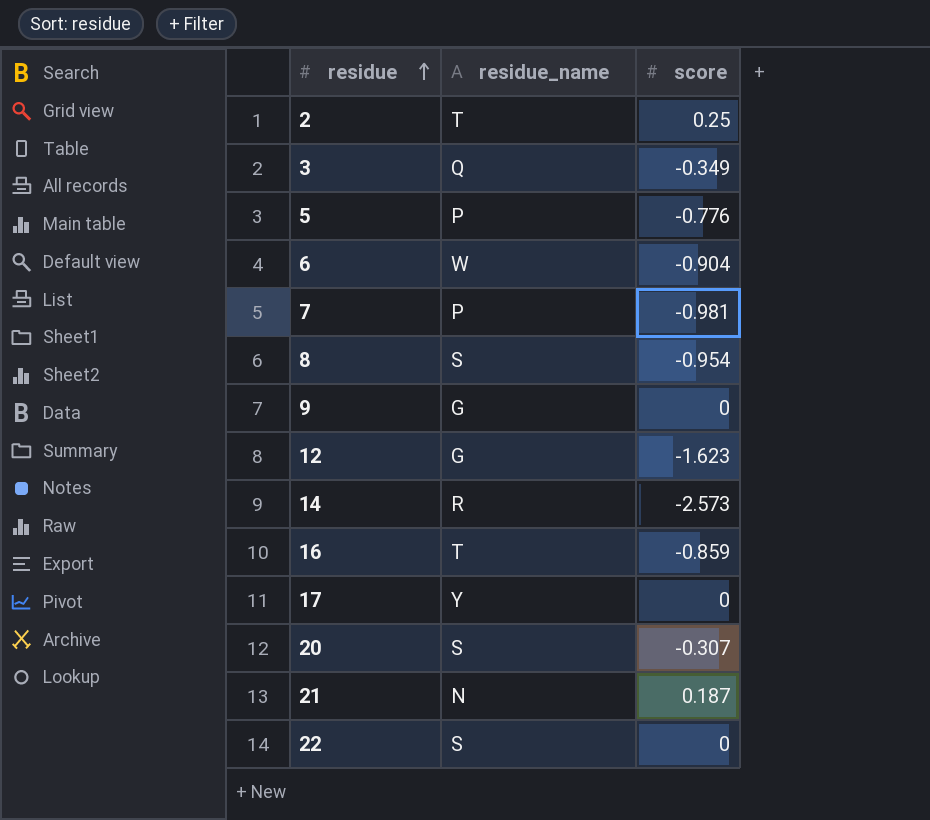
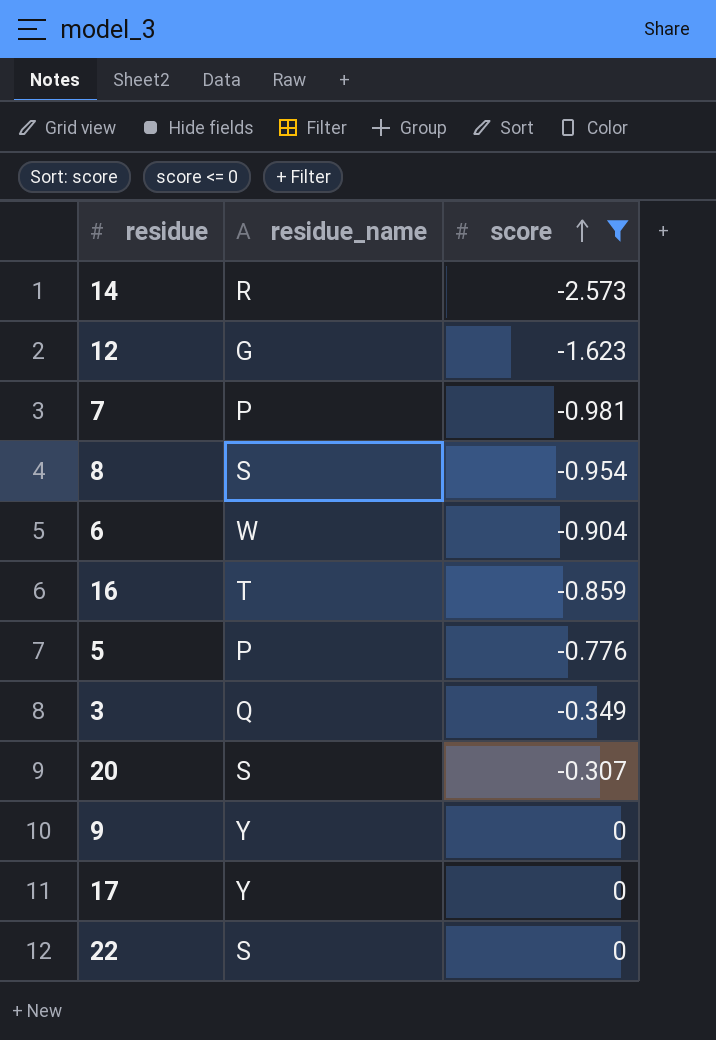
filter: none -> score <= 0
row order: residue ascending -> score ascending
9 | residue_name: G -> Y

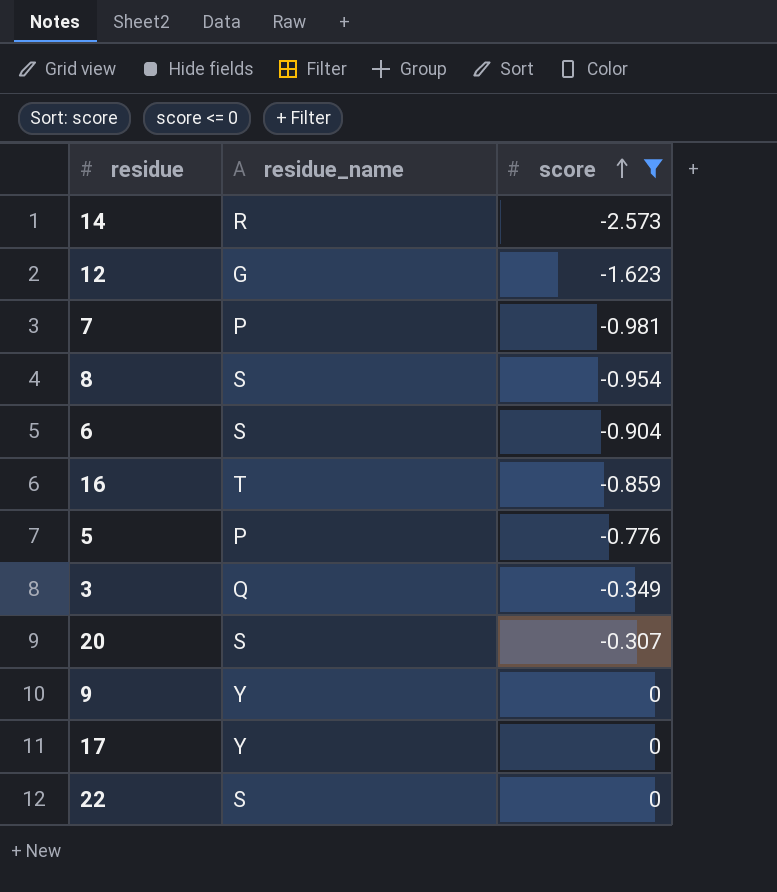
6 | residue_name: W -> S

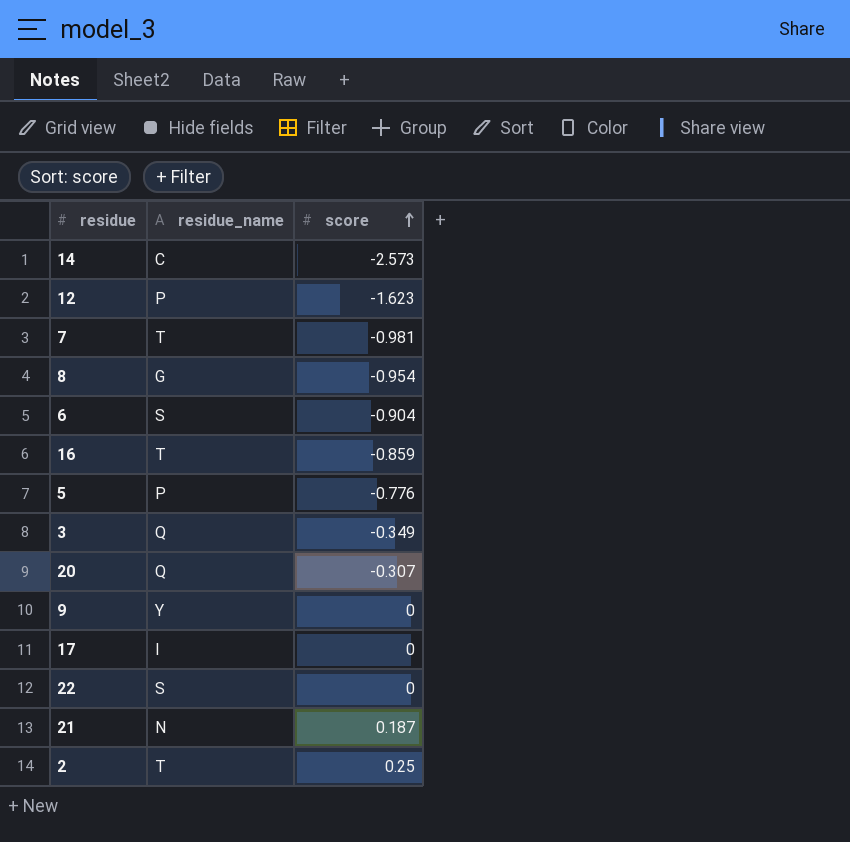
filter: score <= 0 -> none
14 | residue_name: R -> C
12 | residue_name: G -> P
7 | residue_name: P -> T
8 | residue_name: S -> G
20 | residue_name: S -> Q
17 | residue_name: Y -> I

